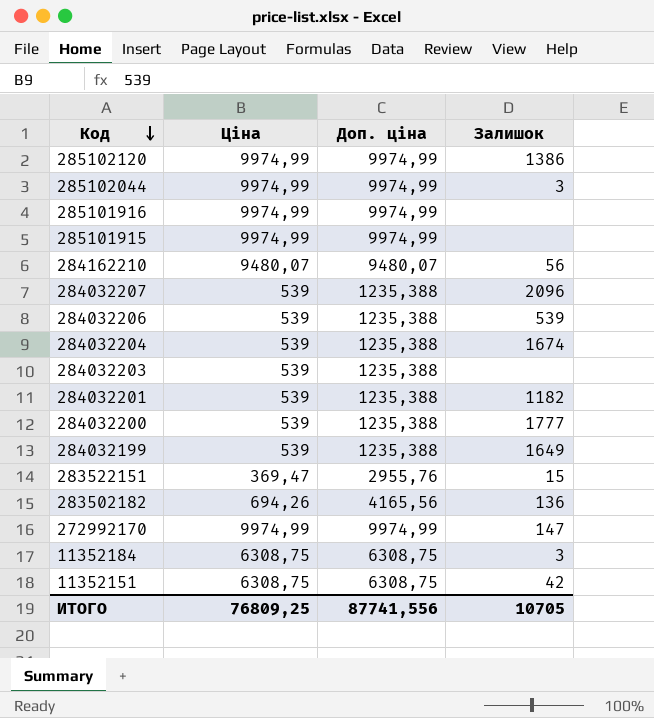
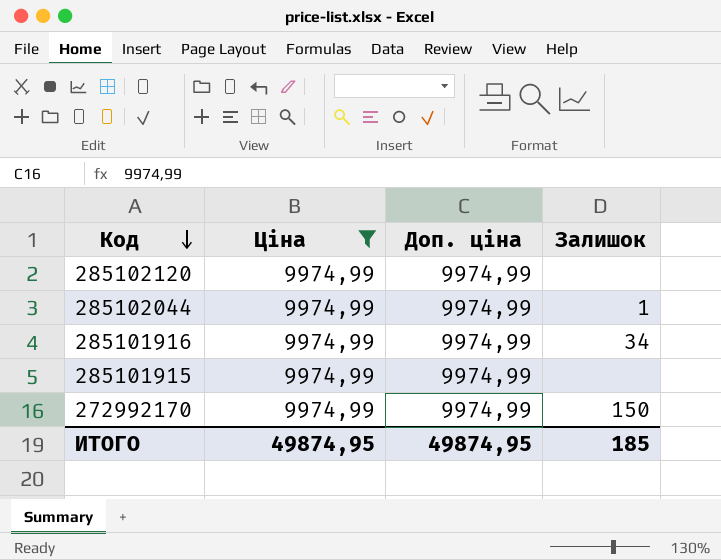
filter: none -> Ціна = 9974,99
285102120 | Залишок: 1386 -> none
285102044 | Залишок: 3 -> 1
285101916 | Залишок: none -> 34
272992170 | Залишок: 147 -> 150
ИТОГО | Ціна: 76809,25 -> 49874,95
ИТОГО | Доп. ціна: 87741,556 -> 49874,95
ИТОГО | Залишок: 10705 -> 185

